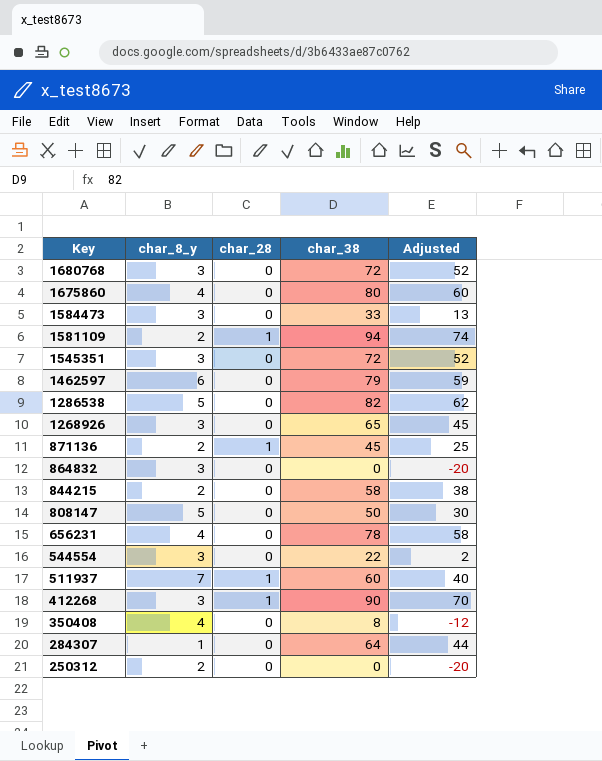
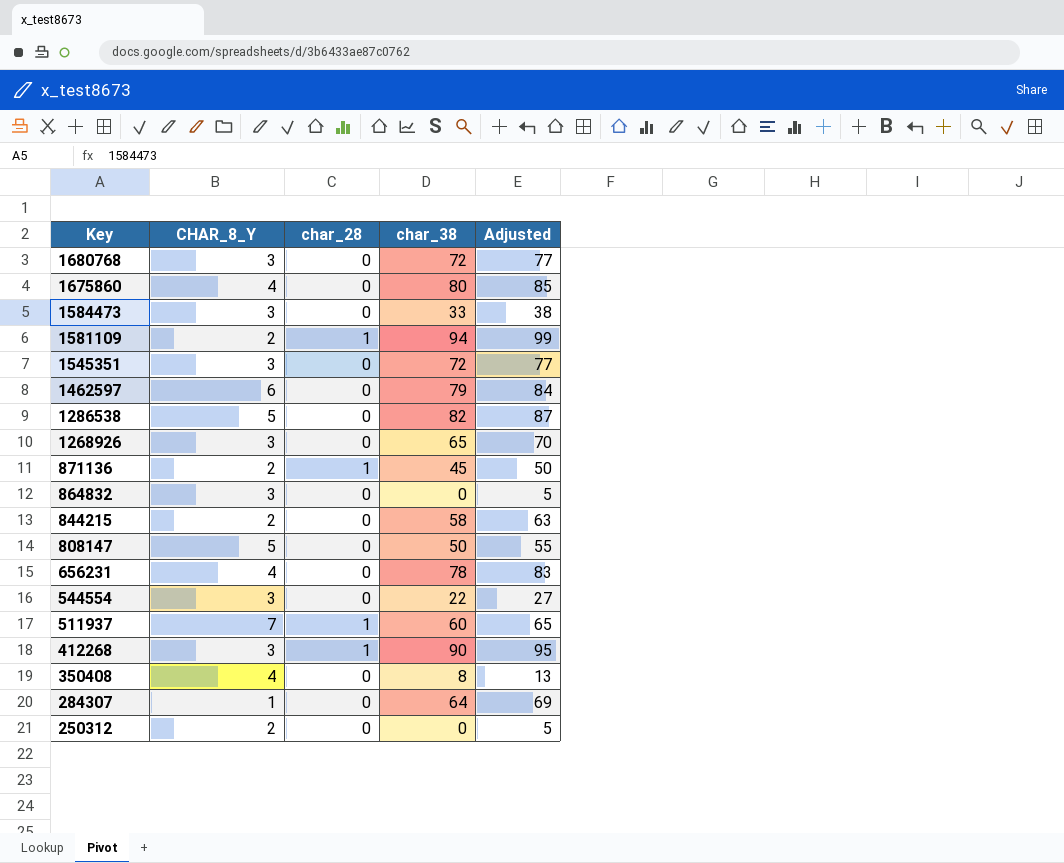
column name: char_8_y -> CHAR_8_Y
column Adjusted | formula: [char_38] - 20 -> [char_38] + 5

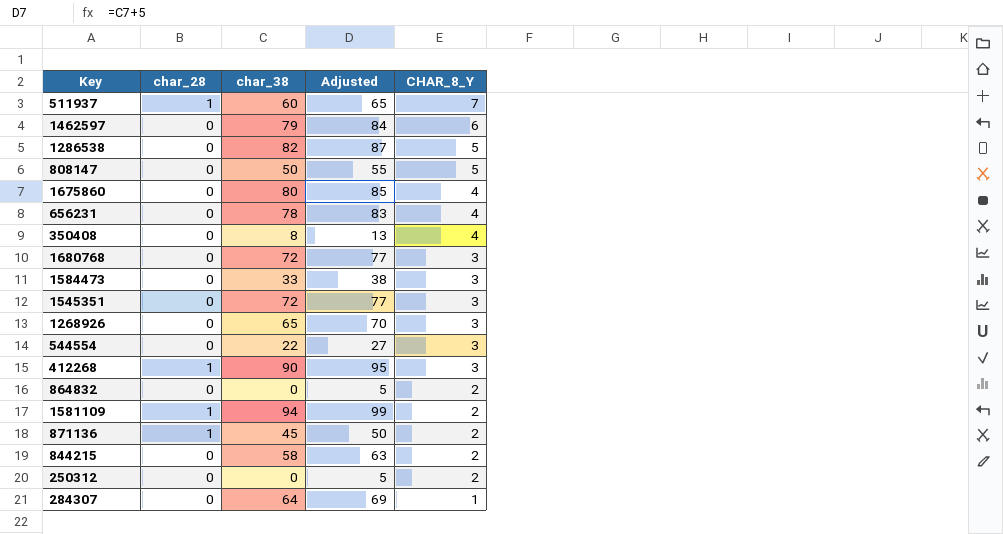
row order: Key descending -> CHAR_8_Y descending
column CHAR_8_Y | position: 2 -> 5
864832 | CHAR_8_Y: 3 -> 2

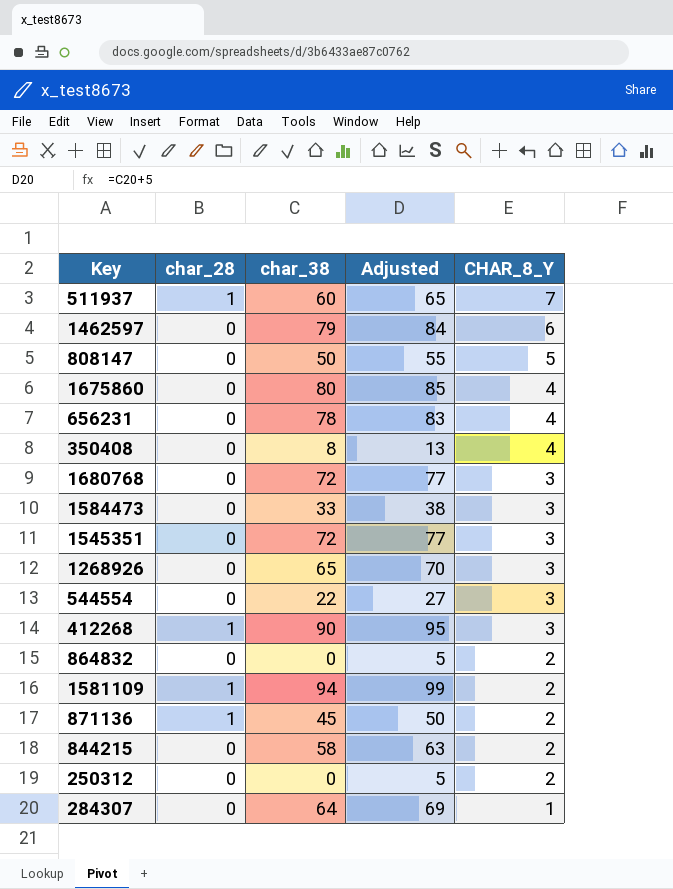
row 1286538: 0 | 82 | 87 | 5 -> none

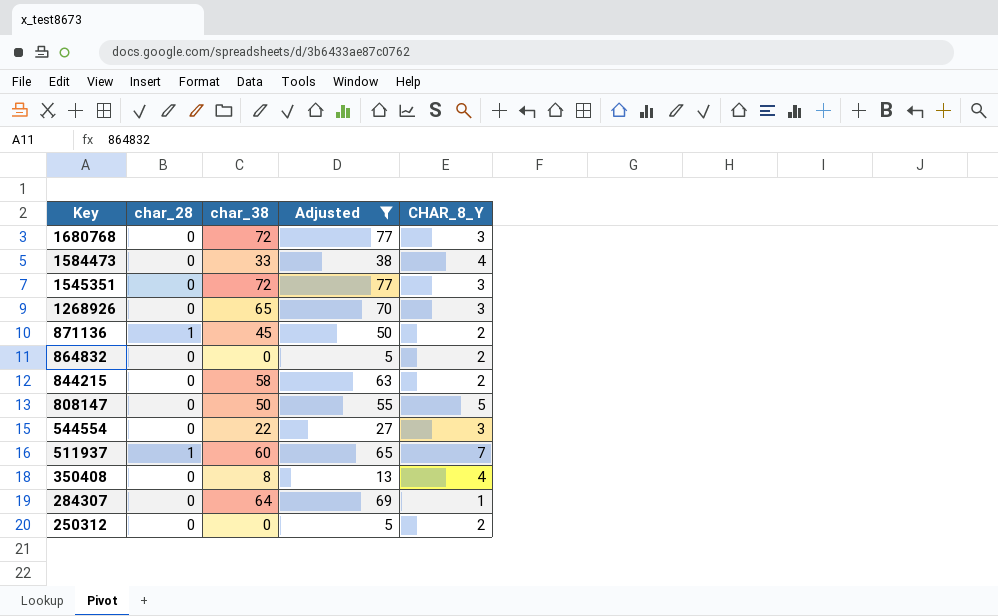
filter: none -> Adjusted <= 77
row order: CHAR_8_Y descending -> Key descending
1584473 | CHAR_8_Y: 3 -> 4

